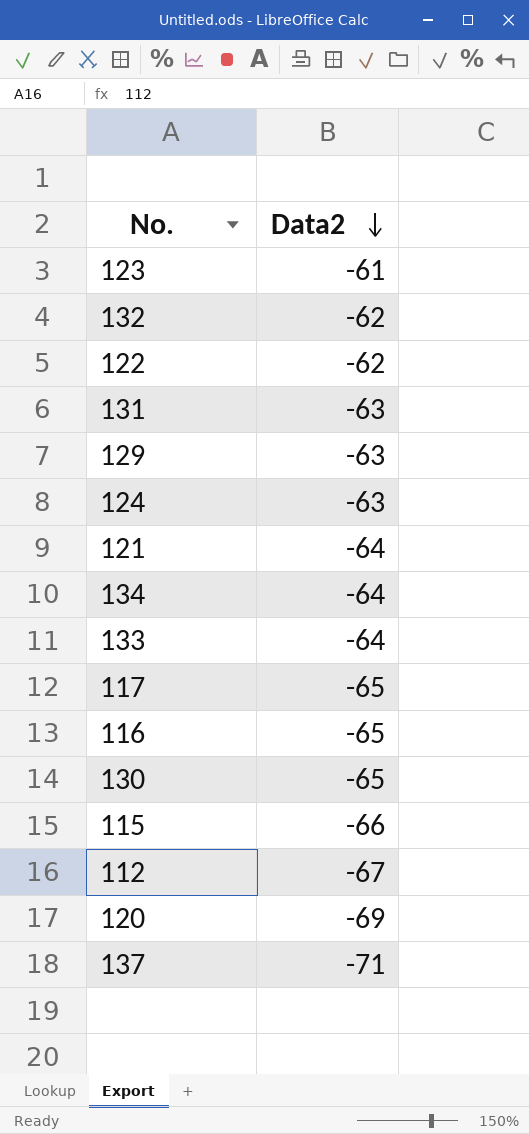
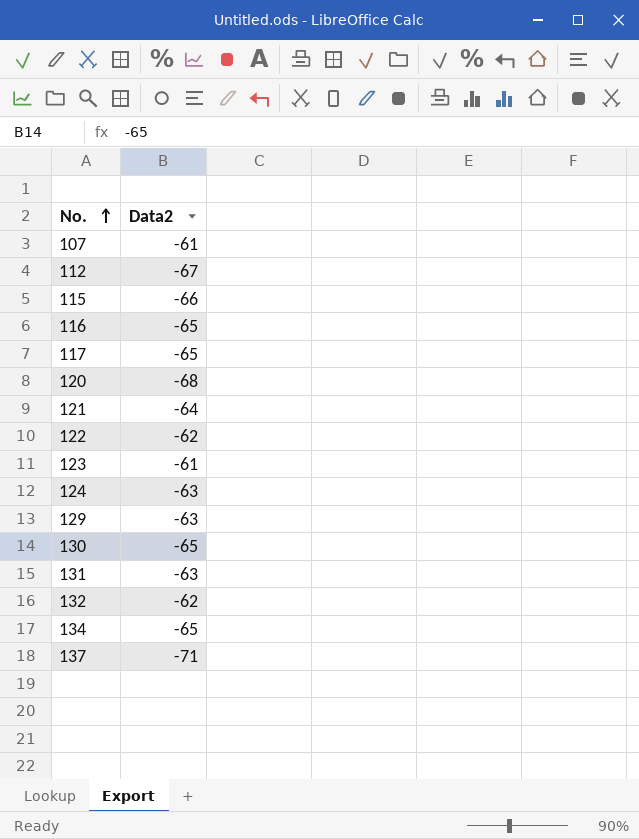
row order: Data2 descending -> No. ascending
row 133: -64 -> none
row 107: none -> -61
120 | Data2: -69 -> -68
134 | Data2: -64 -> -65

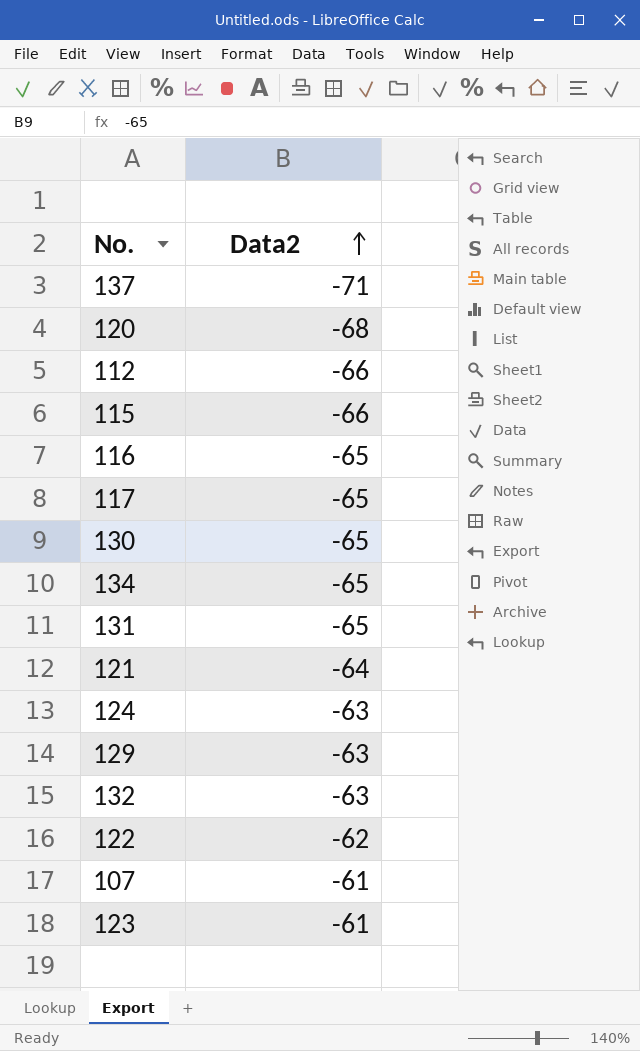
row order: No. ascending -> Data2 ascending
112 | Data2: -67 -> -66
131 | Data2: -63 -> -65
132 | Data2: -62 -> -63

